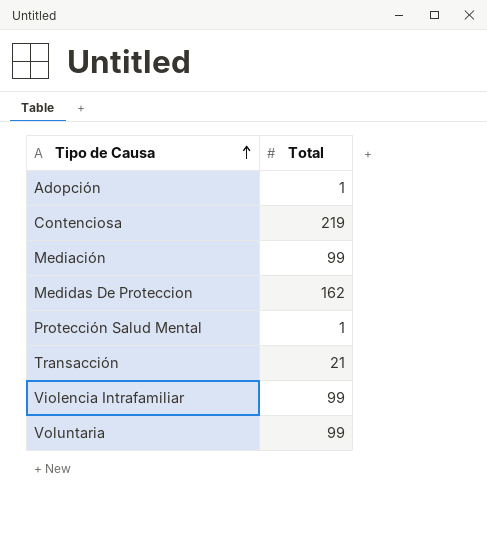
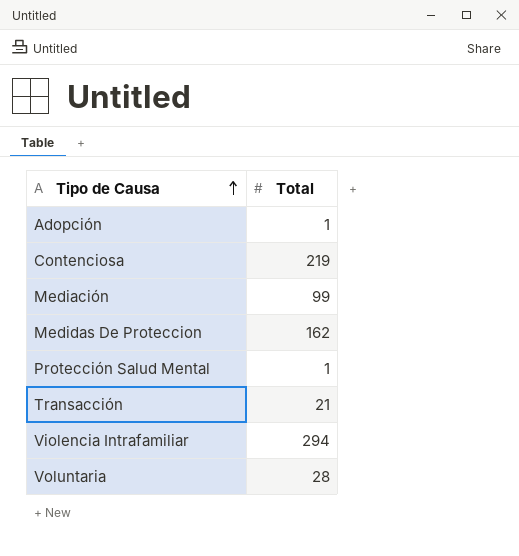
Violencia Intrafamiliar | Total: 99 -> 294
Voluntaria | Total: 99 -> 28

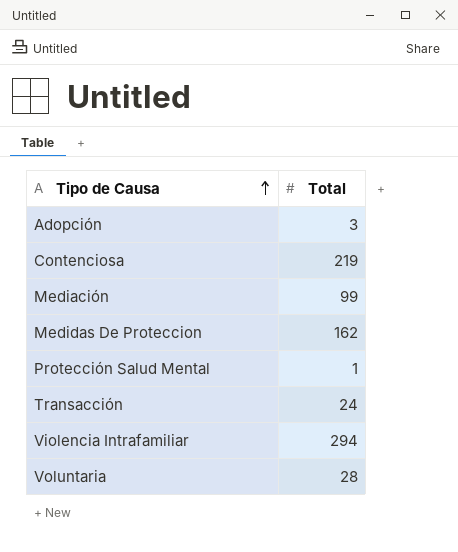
Adopción | Total: 1 -> 3
Transacción | Total: 21 -> 24

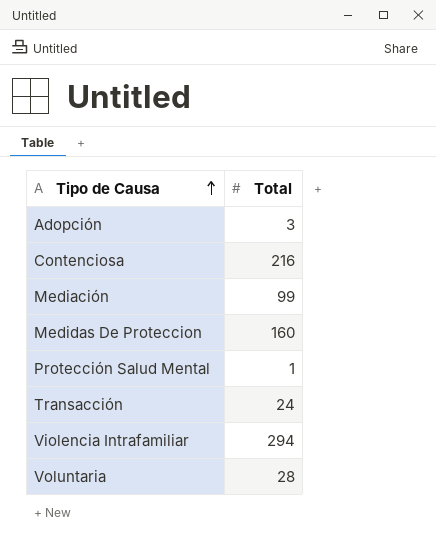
Contenciosa | Total: 219 -> 216
Medidas De Proteccion | Total: 162 -> 160

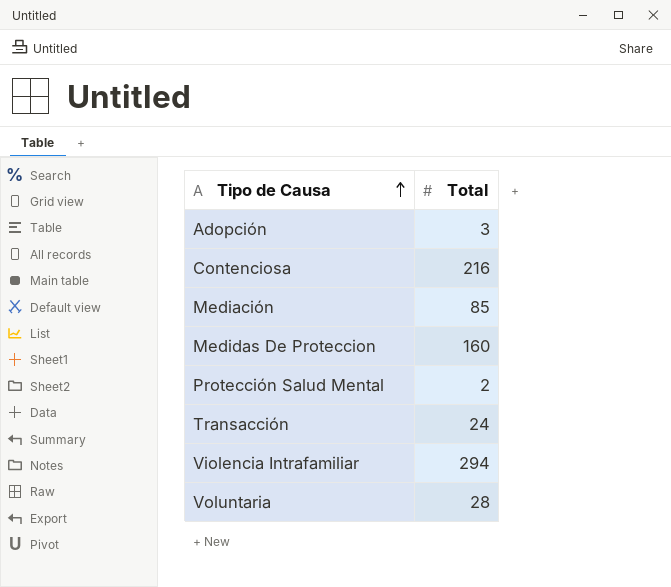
Mediación | Total: 99 -> 85
Protección Salud Mental | Total: 1 -> 2

